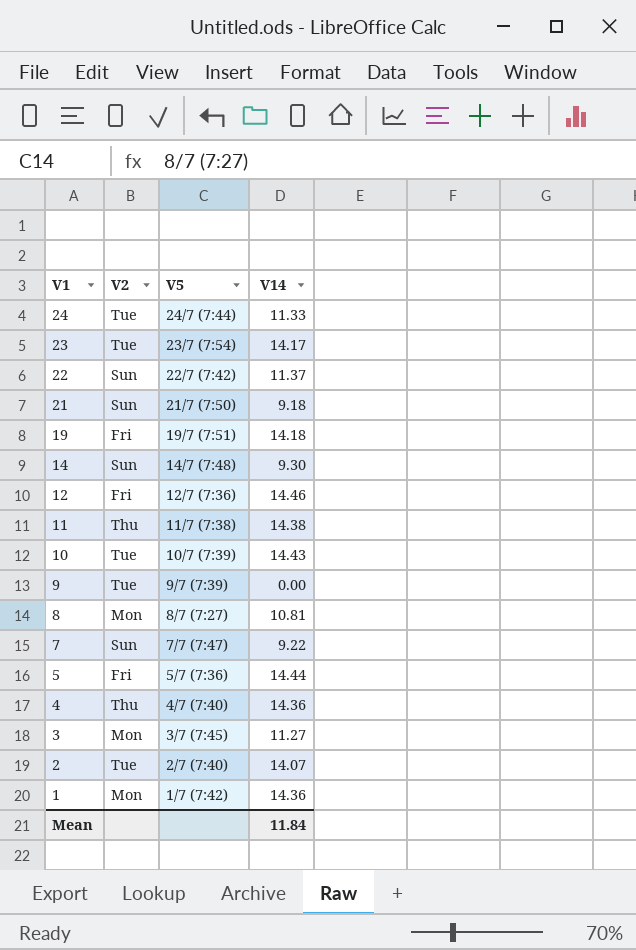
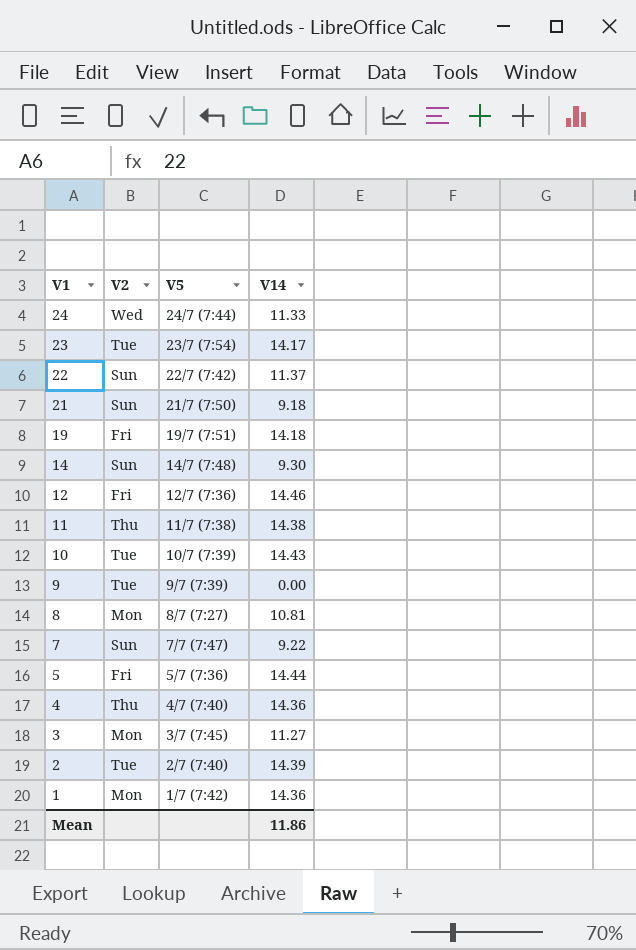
24 | V2: Tue -> Wed
2 | V14: 14.07 -> 14.39
Mean | V14: 11.84 -> 11.86

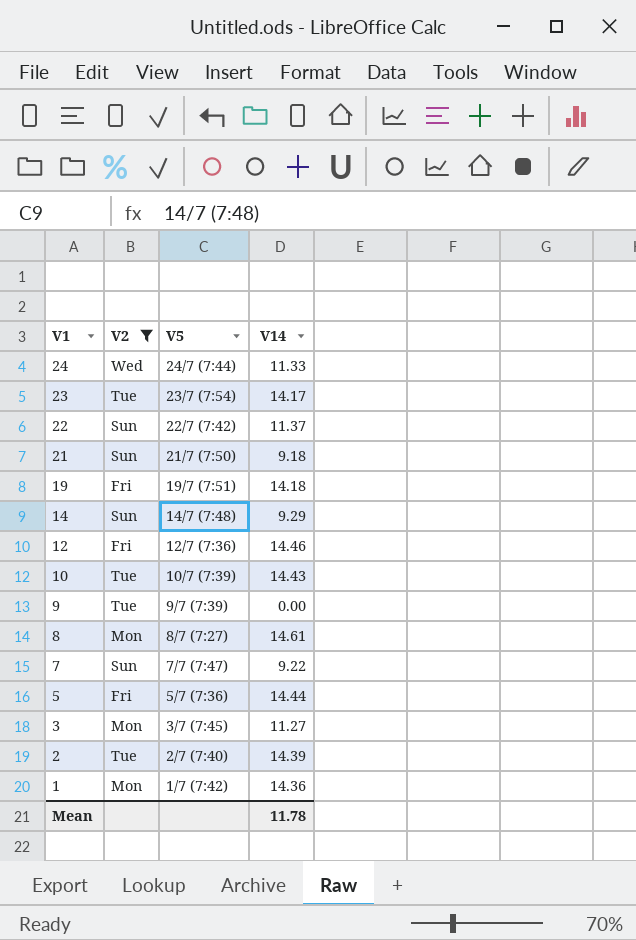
filter: none -> V2 != Thu
14 | V14: 9.30 -> 9.29
8 | V14: 10.81 -> 14.61
Mean | V14: 11.86 -> 11.78

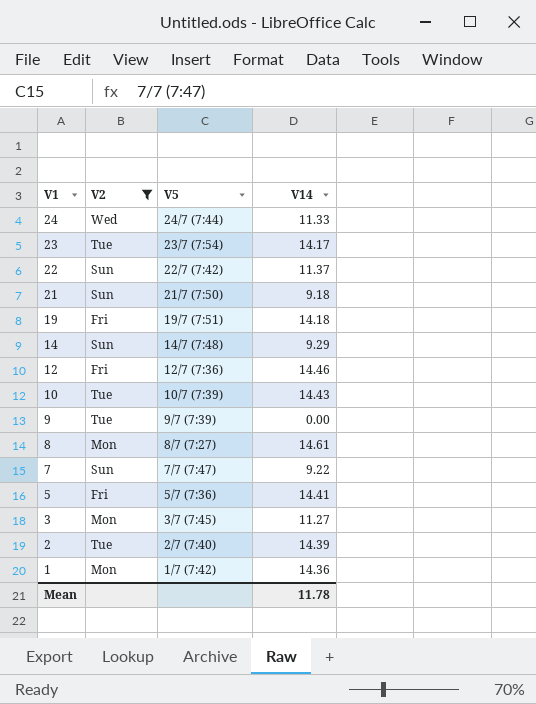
5 | V14: 14.44 -> 14.41

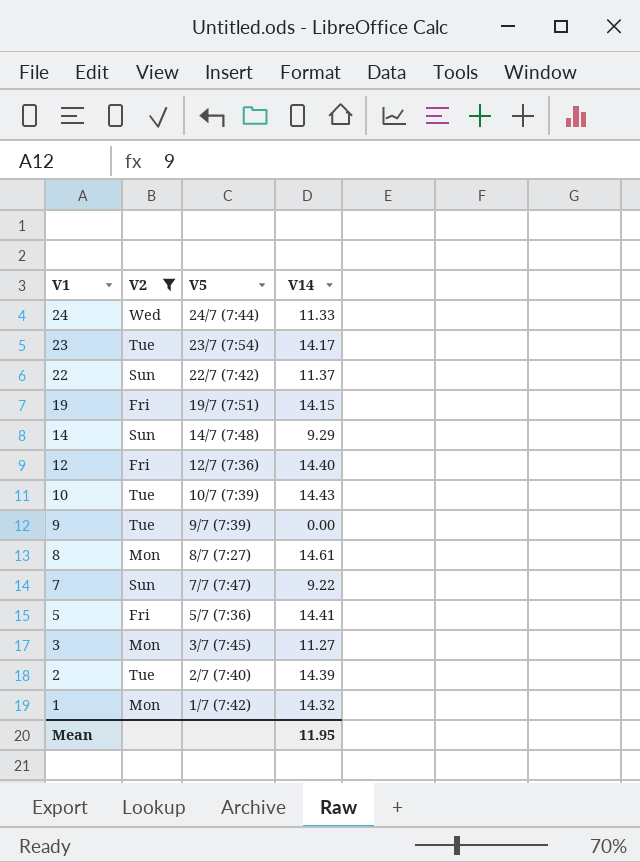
row 21: Sun | 21/7 (7:50) | 9.18 -> none
19 | V14: 14.18 -> 14.15
12 | V14: 14.46 -> 14.40
1 | V14: 14.36 -> 14.32
Mean | V14: 11.78 -> 11.95

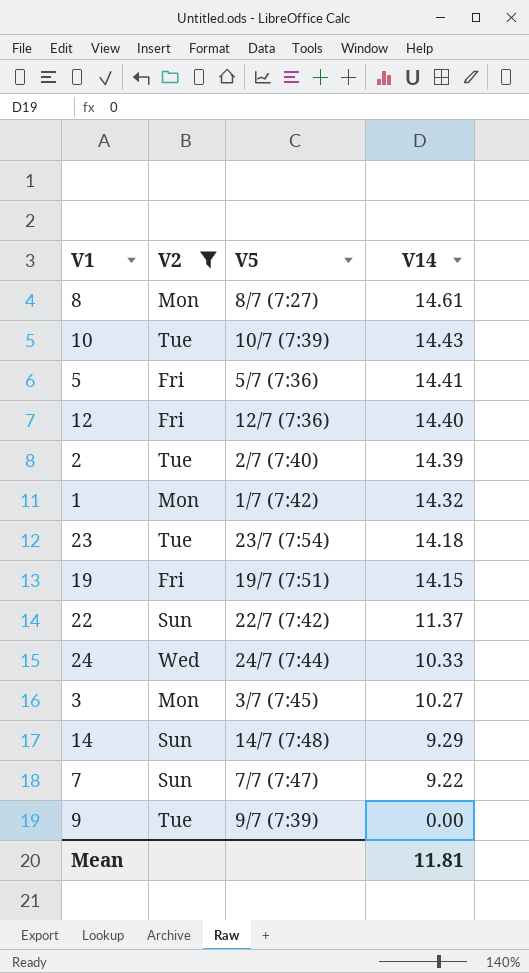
row order: V1 descending -> V14 descending
23 | V14: 14.17 -> 14.18
24 | V14: 11.33 -> 10.33
3 | V14: 11.27 -> 10.27
Mean | V14: 11.95 -> 11.81

